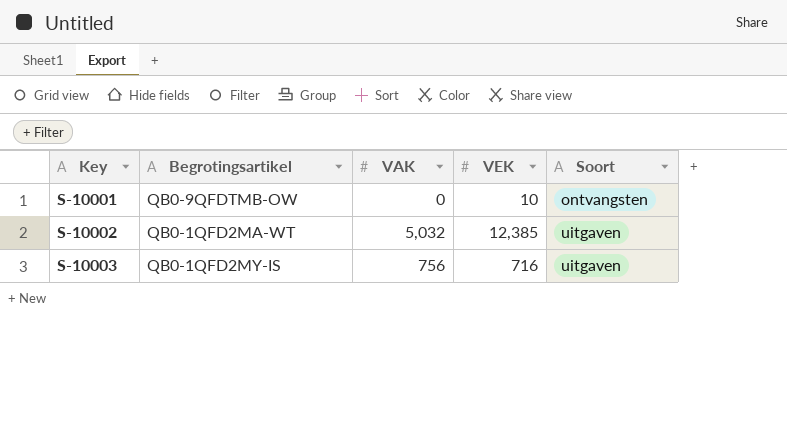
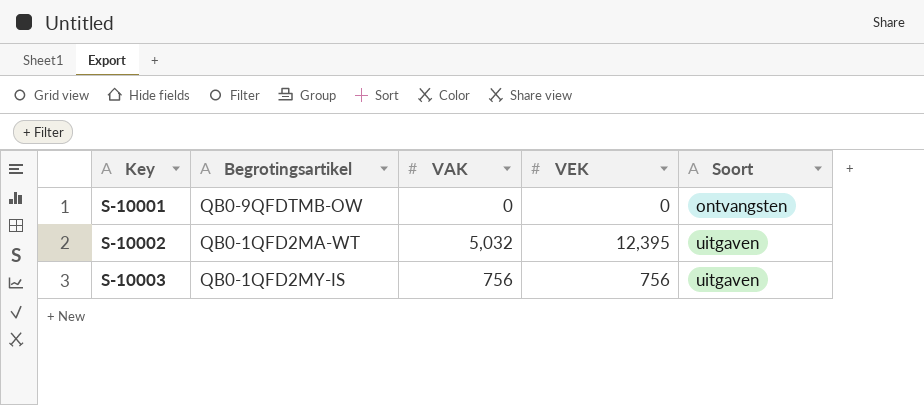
S-10001 | VEK: 10 -> 0
S-10002 | VEK: 12,385 -> 12,395
S-10003 | VEK: 716 -> 756

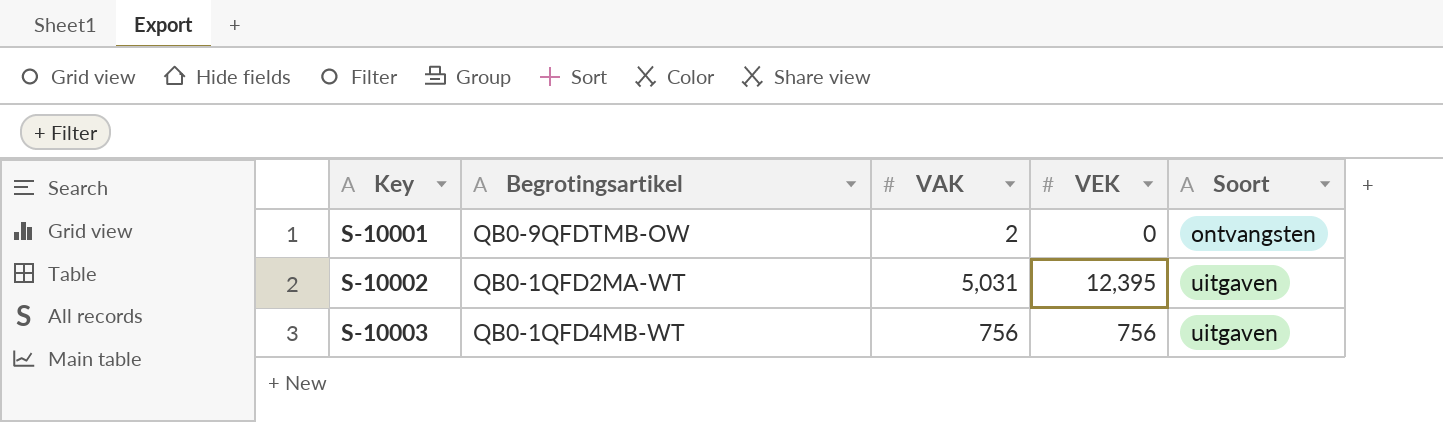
S-10001 | VAK: 0 -> 2
S-10002 | VAK: 5,032 -> 5,031
S-10003 | Begrotingsartikel: QB0-1QFD2MY-IS -> QB0-1QFD4MB-WT

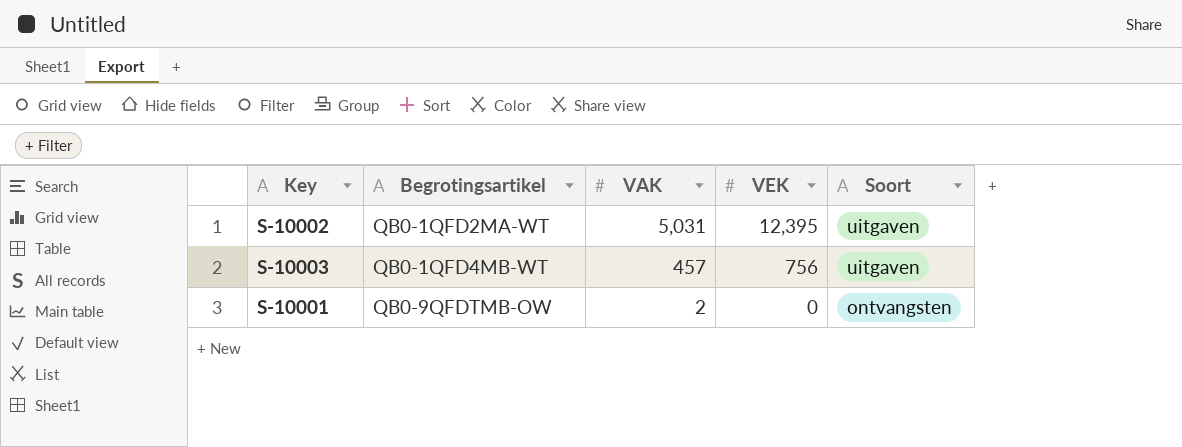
row order: Key ascending -> Begrotingsartikel ascending
S-10003 | VAK: 756 -> 457

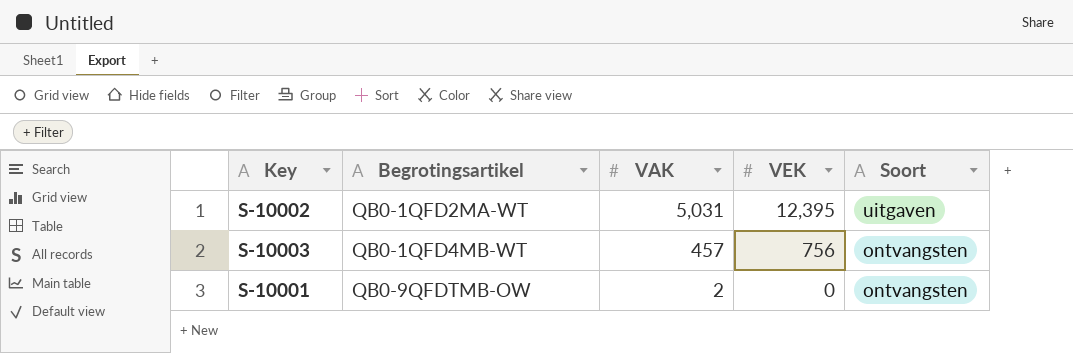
S-10003 | Soort: uitgaven -> ontvangsten

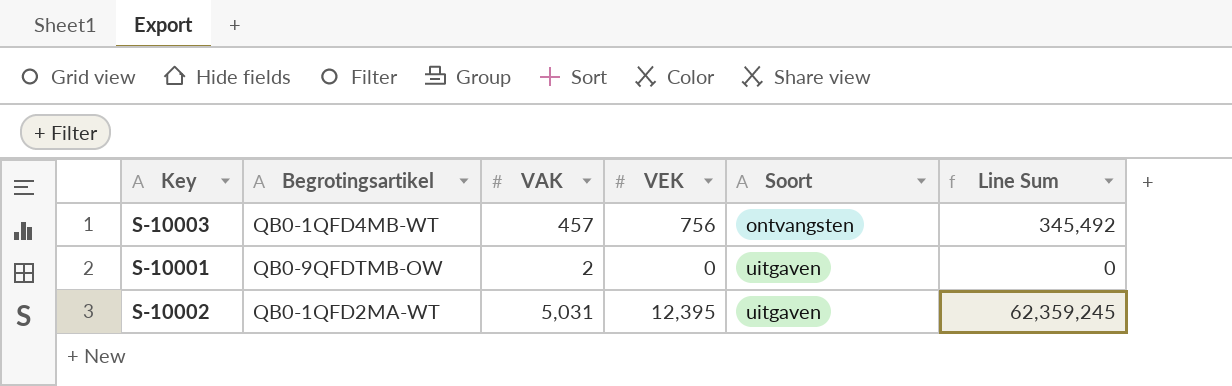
row order: Begrotingsartikel ascending -> Soort ascending
column Line Sum | formula: none -> [VAK] * [VEK]
S-10001 | Soort: ontvangsten -> uitgaven

